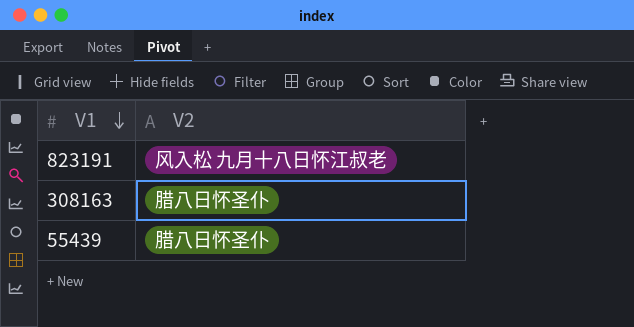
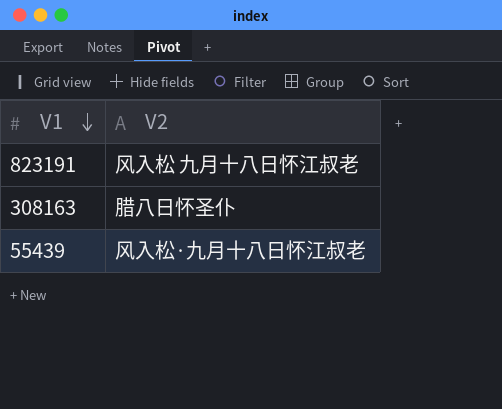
55439 | V2: 腊八日怀圣仆 -> 风入松·九月十八日怀江叔老

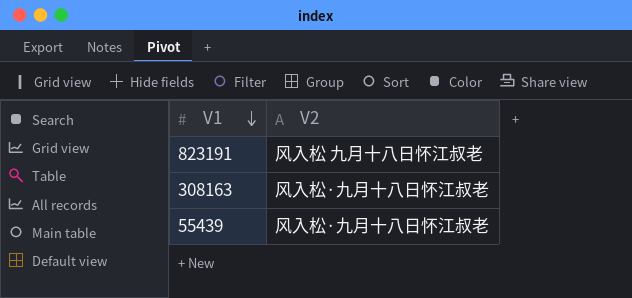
308163 | V2: 腊八日怀圣仆 -> 风入松·九月十八日怀江叔老

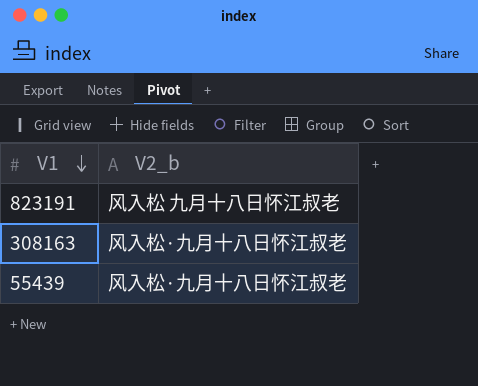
column name: V2 -> V2_b

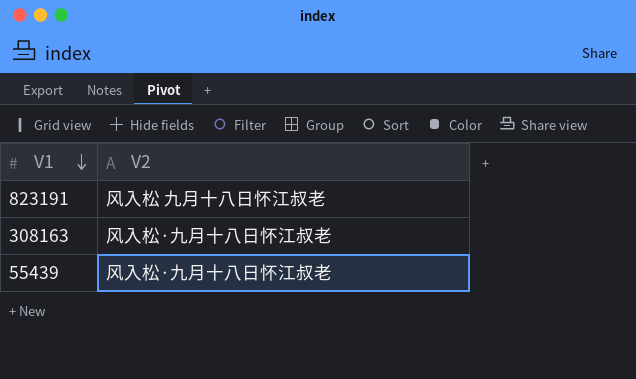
column name: V2_b -> V2

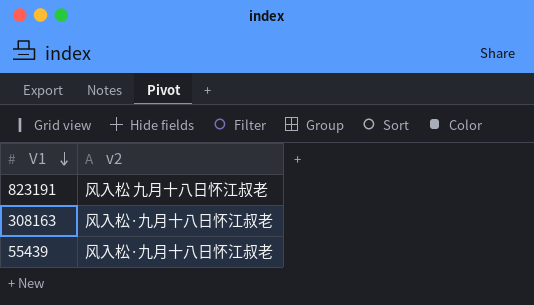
column name: V2 -> v2

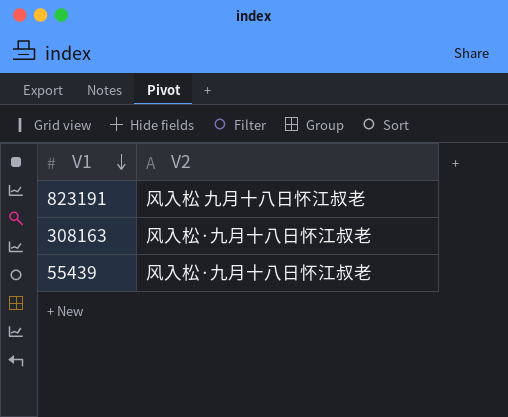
column name: v2 -> V2

